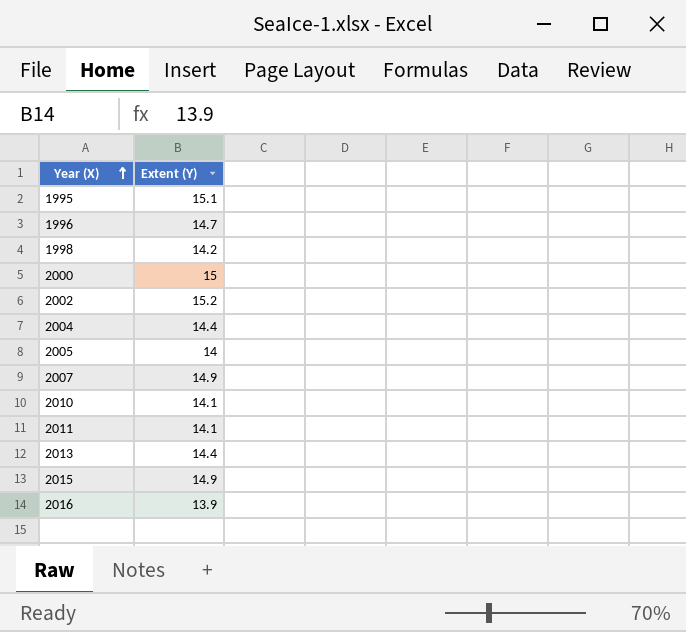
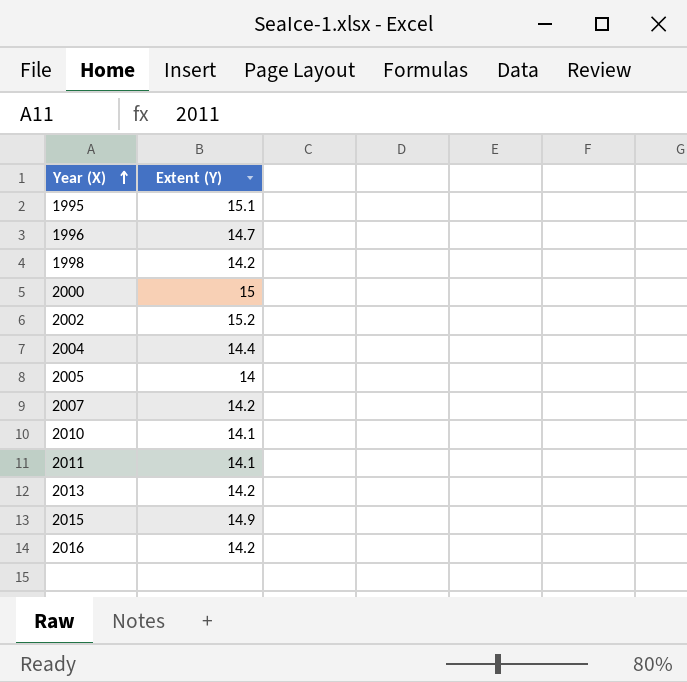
2007 | Extent (Y): 14.9 -> 14.2
2013 | Extent (Y): 14.4 -> 14.2
2016 | Extent (Y): 13.9 -> 14.2

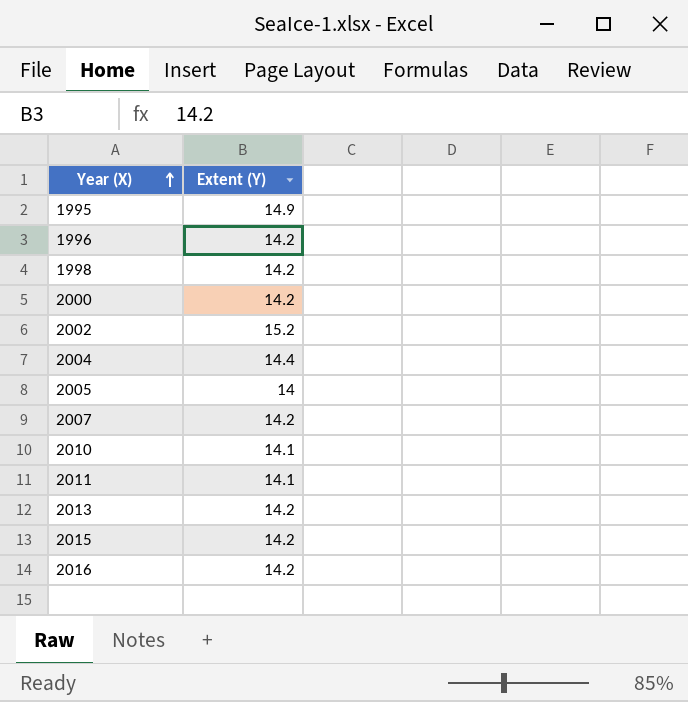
1995 | Extent (Y): 15.1 -> 14.9
1996 | Extent (Y): 14.7 -> 14.2
2000 | Extent (Y): 15 -> 14.2
2015 | Extent (Y): 14.9 -> 14.2

